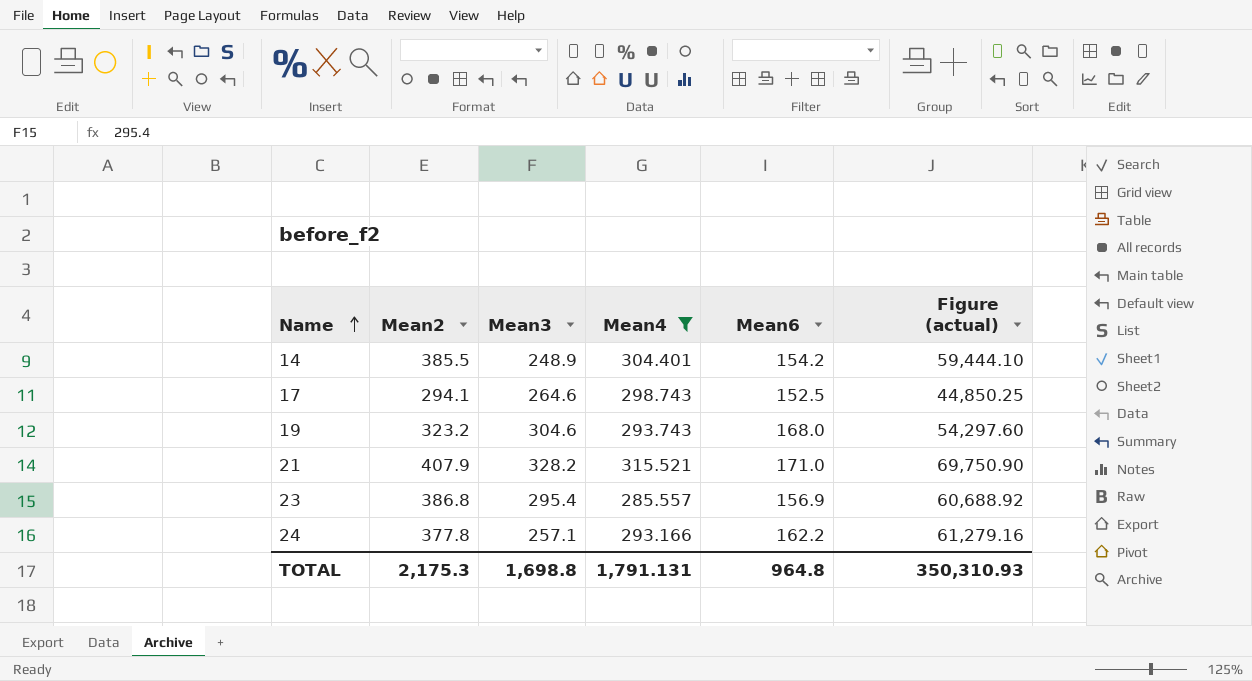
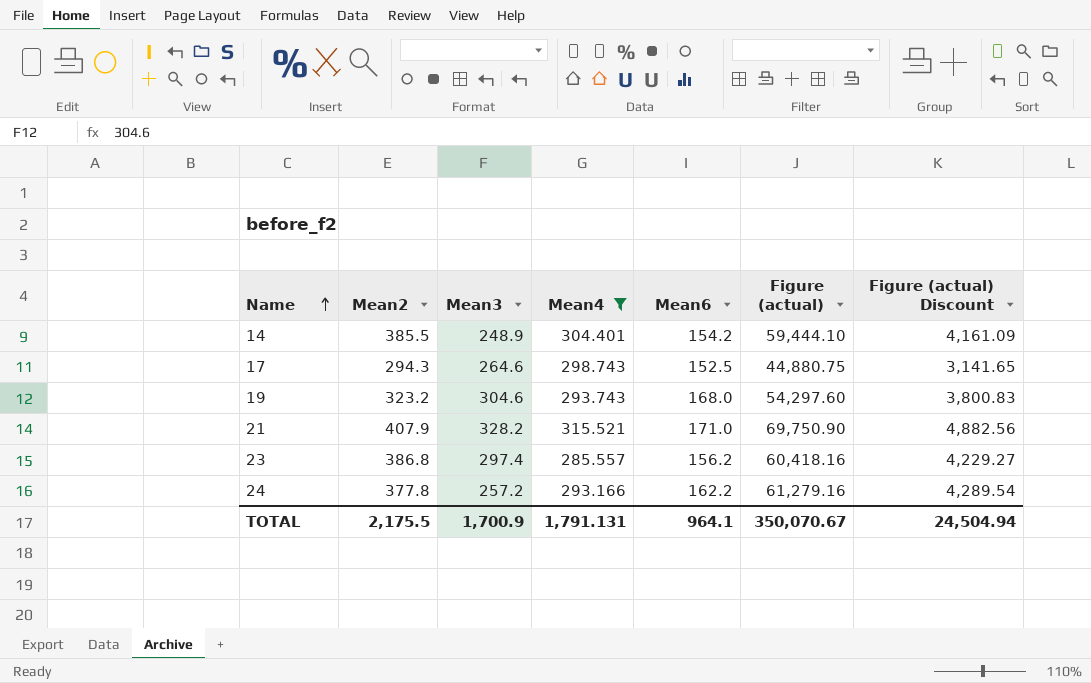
column Figure (actual) Discount | formula: none -> [Figure (actual)] * 0.07
17 | Mean2: 294.1 -> 294.3
17 | Figure (actual): 44,850.25 -> 44,880.75
23 | Mean3: 295.4 -> 297.4
23 | Mean6: 156.9 -> 156.2
23 | Figure (actual): 60,688.92 -> 60,418.16
24 | Mean3: 257.1 -> 257.2
TOTAL | Mean2: 2,175.3 -> 2,175.5
TOTAL | Mean3: 1,698.8 -> 1,700.9
TOTAL | Mean6: 964.8 -> 964.1
TOTAL | Figure (actual): 350,310.93 -> 350,070.67

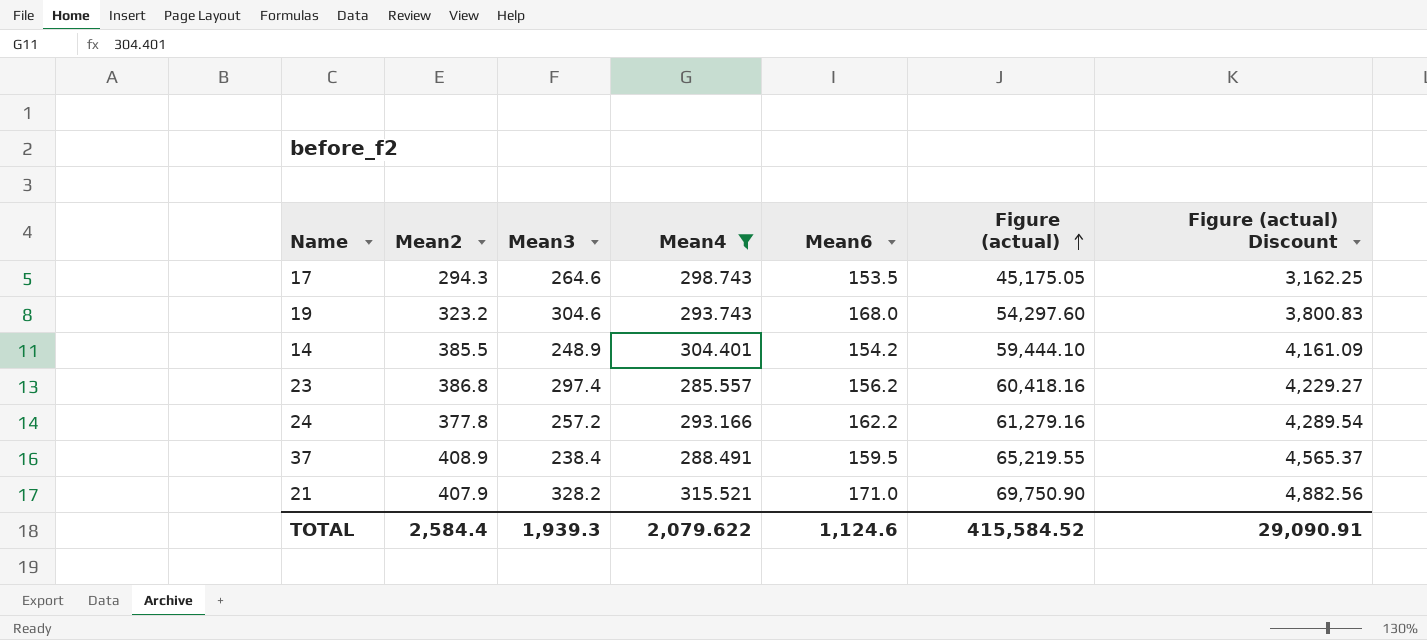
row order: Name ascending -> Figure (actual) ascending
17 | Mean6: 152.5 -> 153.5
17 | Figure (actual): 44,880.75 -> 45,175.05
17 | Figure (actual) Discount: 3,141.65 -> 3,162.25
row 37: none -> 408.9 | 238.4 | 288.491 | 159.5 | 65,219.55 | 4,565.37
TOTAL | Mean2: 2,175.5 -> 2,584.4
TOTAL | Mean3: 1,700.9 -> 1,939.3
TOTAL | Mean4: 1,791.131 -> 2,079.622
TOTAL | Mean6: 964.1 -> 1,124.6
TOTAL | Figure (actual): 350,070.67 -> 415,584.52
TOTAL | Figure (actual) Discount: 24,504.94 -> 29,090.91

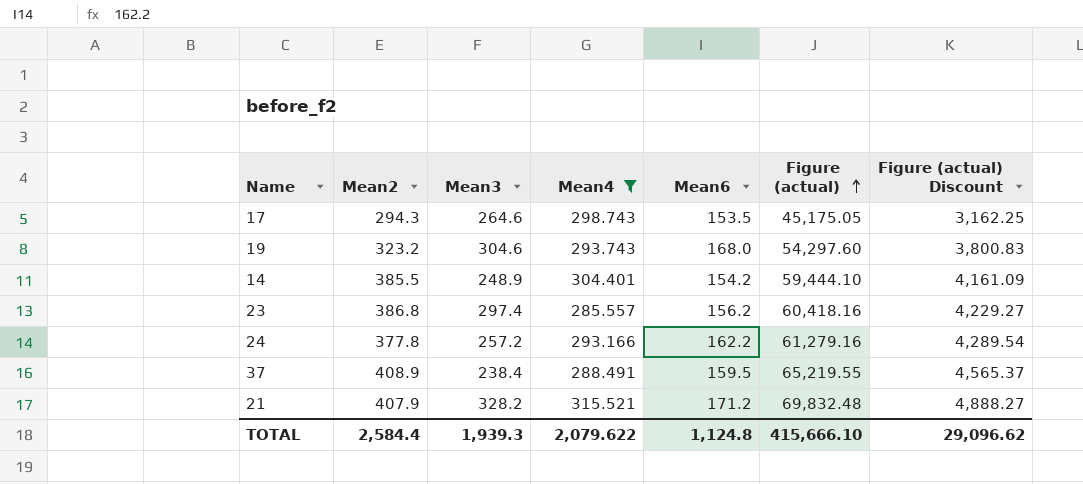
21 | Mean6: 171.0 -> 171.2
21 | Figure (actual): 69,750.90 -> 69,832.48
21 | Figure (actual) Discount: 4,882.56 -> 4,888.27
TOTAL | Mean6: 1,124.6 -> 1,124.8
TOTAL | Figure (actual): 415,584.52 -> 415,666.10
TOTAL | Figure (actual) Discount: 29,090.91 -> 29,096.62

